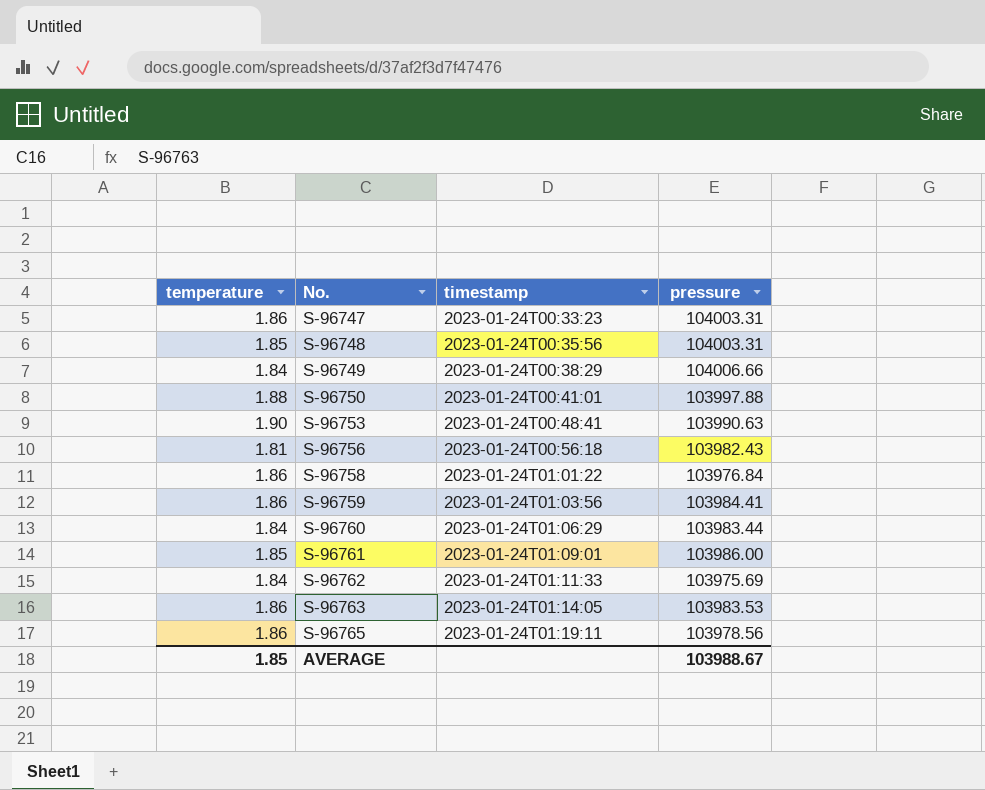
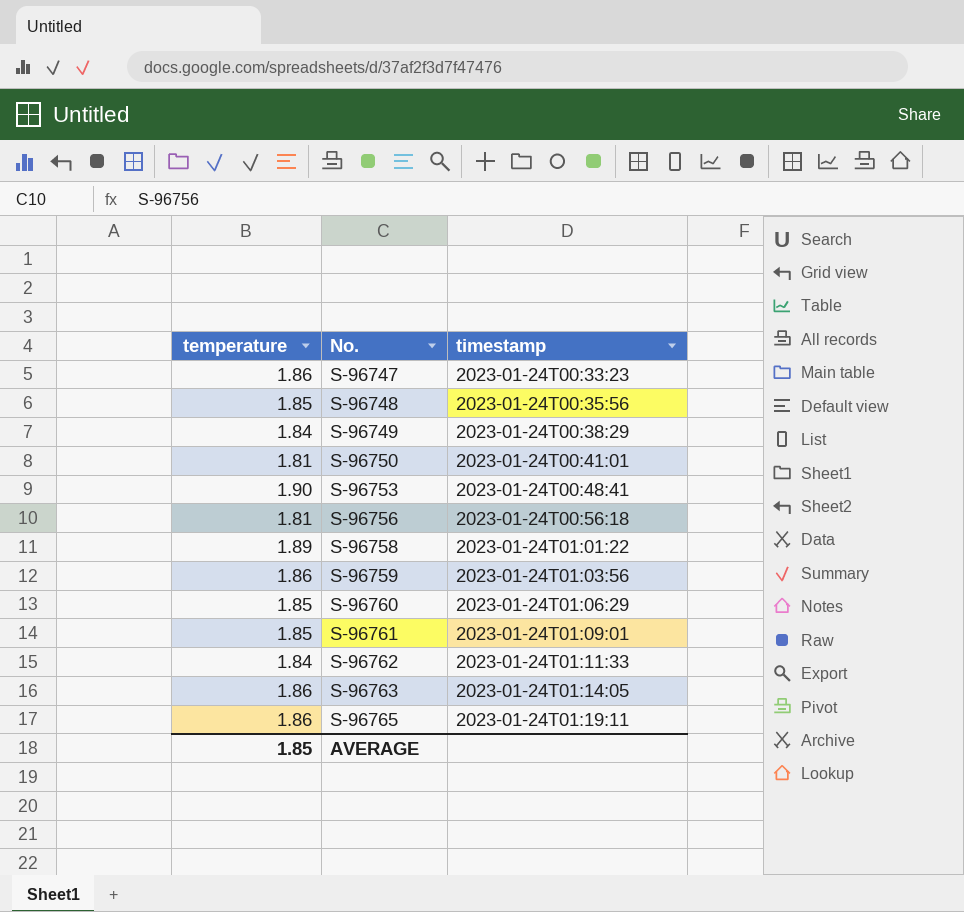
column pressure | position: 4 -> none
S-96750 | temperature: 1.88 -> 1.81
S-96758 | temperature: 1.86 -> 1.89
S-96760 | temperature: 1.84 -> 1.85

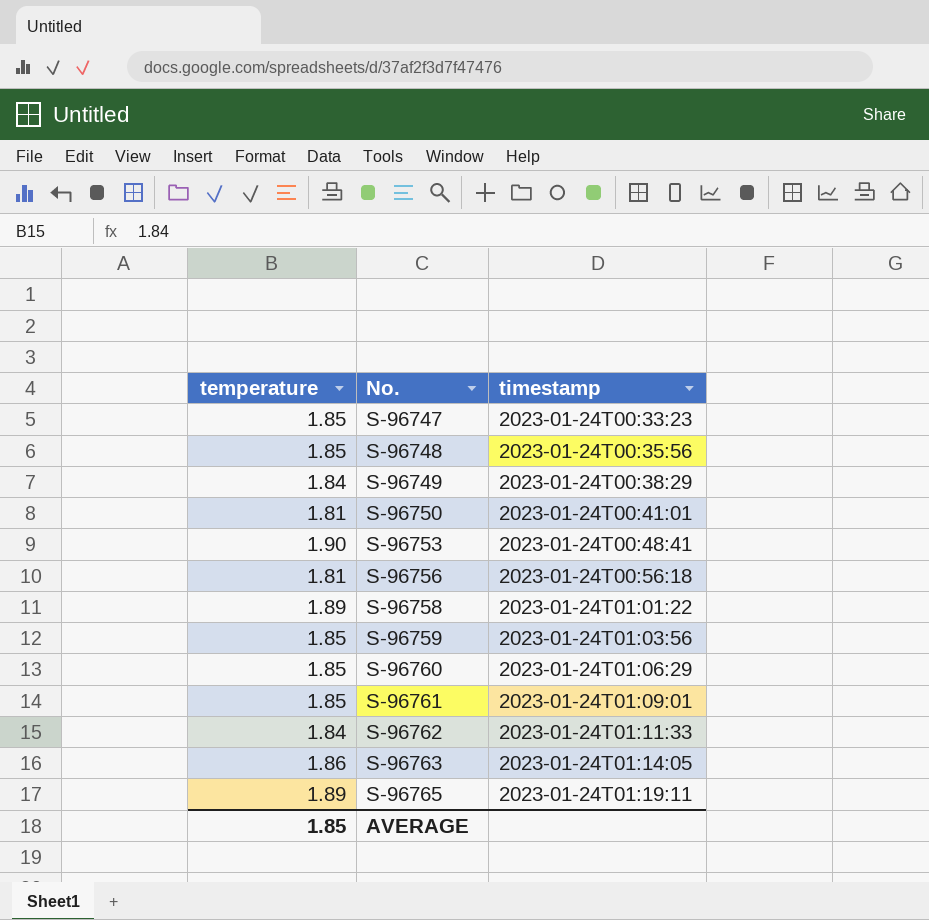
S-96747 | temperature: 1.86 -> 1.85
S-96759 | temperature: 1.86 -> 1.85
S-96765 | temperature: 1.86 -> 1.89

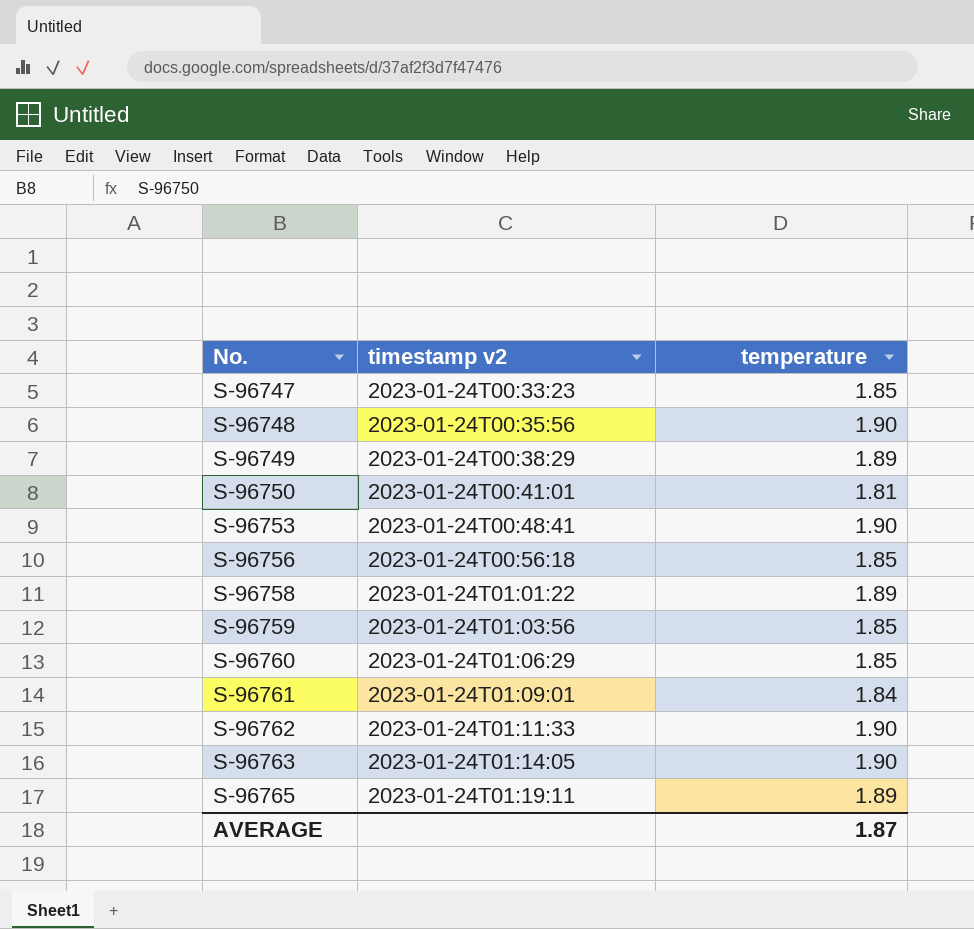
column name: timestamp -> timestamp v2
column temperature | position: 1 -> 3
S-96748 | temperature: 1.85 -> 1.90
S-96749 | temperature: 1.84 -> 1.89
S-96756 | temperature: 1.81 -> 1.85
S-96761 | temperature: 1.85 -> 1.84
S-96762 | temperature: 1.84 -> 1.90
S-96763 | temperature: 1.86 -> 1.90
AVERAGE | temperature: 1.85 -> 1.87

